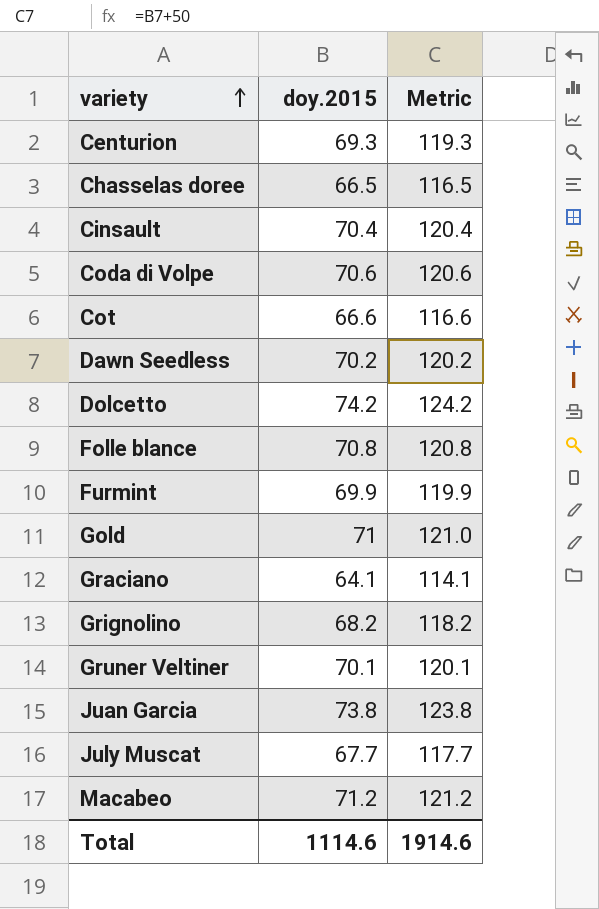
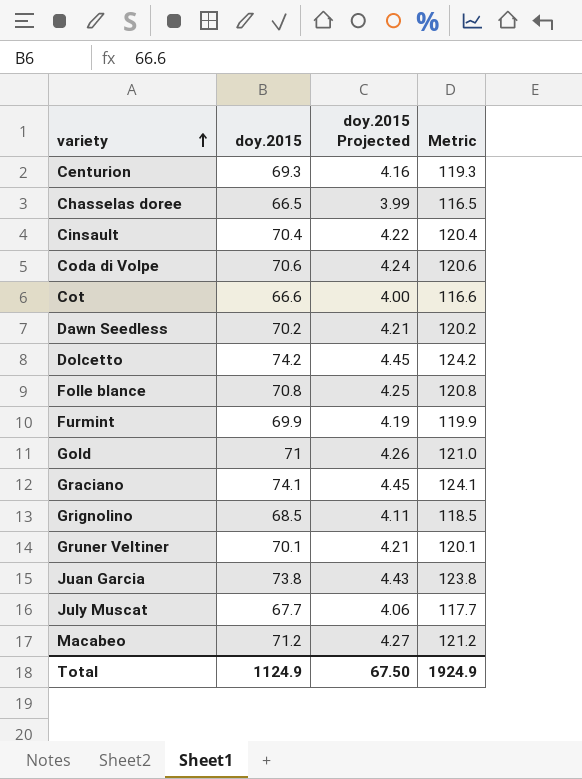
column doy.2015 Projected | formula: none -> [doy.2015] * 0.06
Graciano | doy.2015: 64.1 -> 74.1
Graciano | Metric: 114.1 -> 124.1
Grignolino | doy.2015: 68.2 -> 68.5
Grignolino | Metric: 118.2 -> 118.5
Total | doy.2015: 1114.6 -> 1124.9
Total | Metric: 1914.6 -> 1924.9

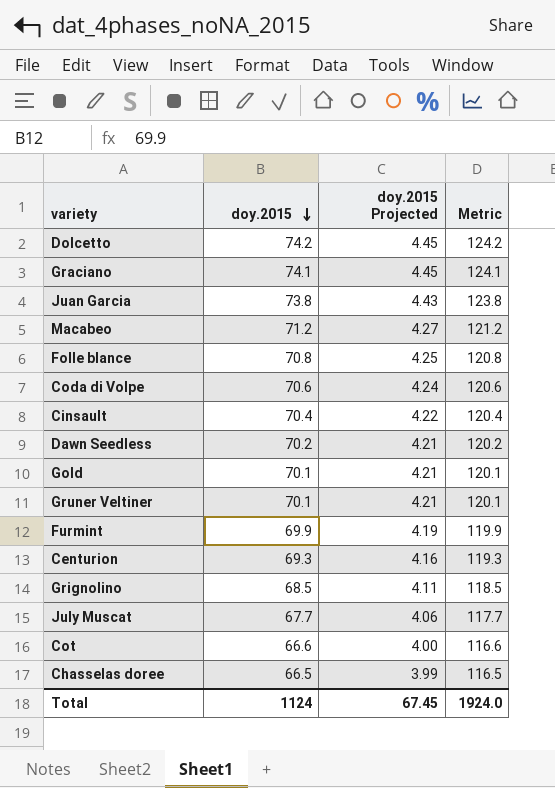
row order: variety ascending -> doy.2015 descending
Gold | doy.2015: 71 -> 70.1
Gold | doy.2015 Projected: 4.26 -> 4.21
Gold | Metric: 121.0 -> 120.1
Total | doy.2015: 1124.9 -> 1124
Total | doy.2015 Projected: 67.50 -> 67.45
Total | Metric: 1924.9 -> 1924.0

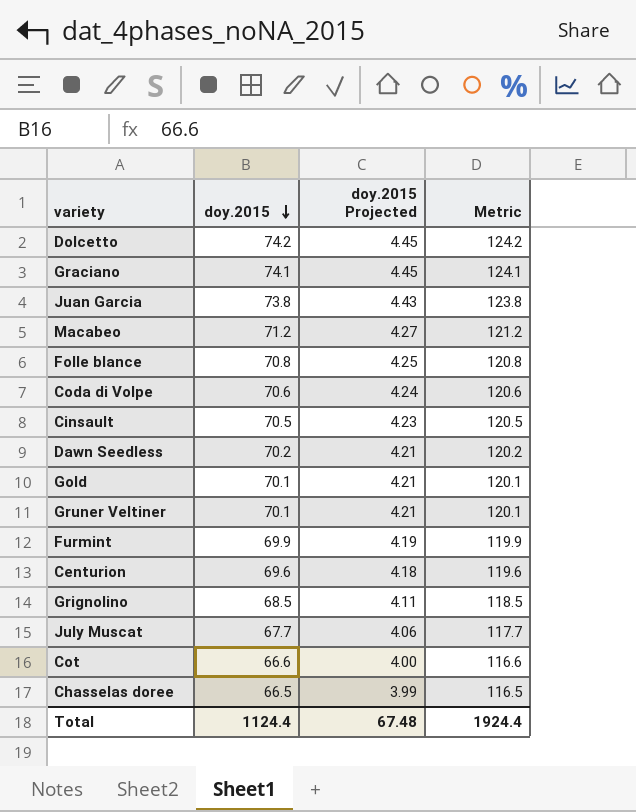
Cinsault | doy.2015: 70.4 -> 70.5
Cinsault | doy.2015 Projected: 4.22 -> 4.23
Cinsault | Metric: 120.4 -> 120.5
Centurion | doy.2015: 69.3 -> 69.6
Centurion | doy.2015 Projected: 4.16 -> 4.18
Centurion | Metric: 119.3 -> 119.6
Total | doy.2015: 1124 -> 1124.4
Total | doy.2015 Projected: 67.45 -> 67.48
Total | Metric: 1924.0 -> 1924.4

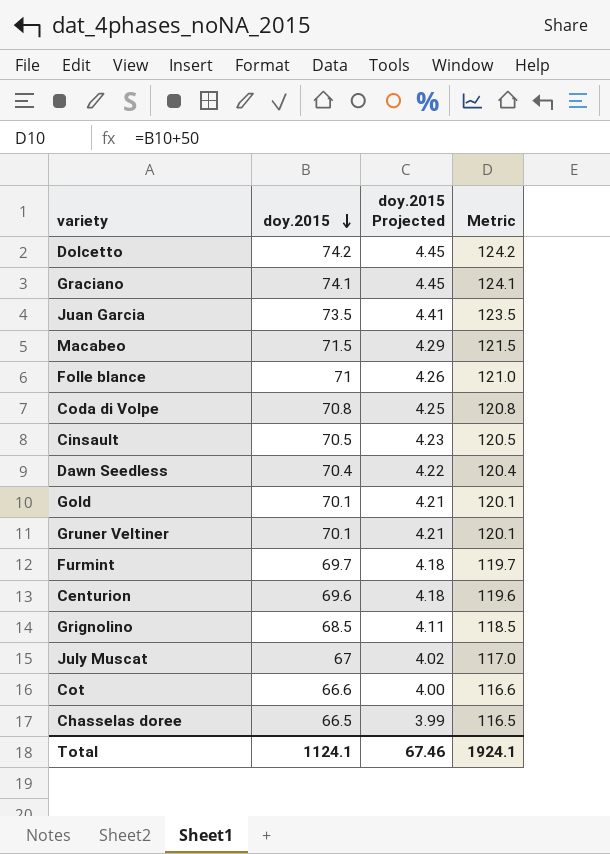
Juan Garcia | doy.2015: 73.8 -> 73.5
Juan Garcia | doy.2015 Projected: 4.43 -> 4.41
Juan Garcia | Metric: 123.8 -> 123.5
Macabeo | doy.2015: 71.2 -> 71.5
Macabeo | doy.2015 Projected: 4.27 -> 4.29
Macabeo | Metric: 121.2 -> 121.5
Folle blance | doy.2015: 70.8 -> 71
Folle blance | doy.2015 Projected: 4.25 -> 4.26
Folle blance | Metric: 120.8 -> 121.0
Coda di Volpe | doy.2015: 70.6 -> 70.8
Coda di Volpe | doy.2015 Projected: 4.24 -> 4.25
Coda di Volpe | Metric: 120.6 -> 120.8
Dawn Seedless | doy.2015: 70.2 -> 70.4
Dawn Seedless | doy.2015 Projected: 4.21 -> 4.22
Dawn Seedless | Metric: 120.2 -> 120.4
Furmint | doy.2015: 69.9 -> 69.7
Furmint | doy.2015 Projected: 4.19 -> 4.18
Furmint | Metric: 119.9 -> 119.7
July Muscat | doy.2015: 67.7 -> 67
July Muscat | doy.2015 Projected: 4.06 -> 4.02
July Muscat | Metric: 117.7 -> 117.0
Total | doy.2015: 1124.4 -> 1124.1
Total | doy.2015 Projected: 67.48 -> 67.46
Total | Metric: 1924.4 -> 1924.1

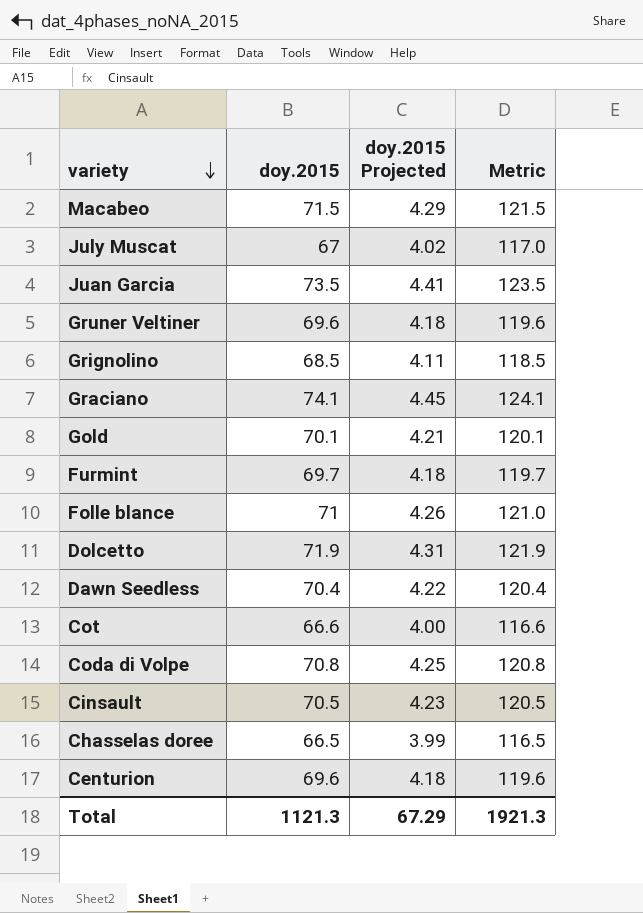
row order: doy.2015 descending -> variety descending
Gruner Veltiner | doy.2015: 70.1 -> 69.6
Gruner Veltiner | doy.2015 Projected: 4.21 -> 4.18
Gruner Veltiner | Metric: 120.1 -> 119.6
Dolcetto | doy.2015: 74.2 -> 71.9
Dolcetto | doy.2015 Projected: 4.45 -> 4.31
Dolcetto | Metric: 124.2 -> 121.9
Total | doy.2015: 1124.1 -> 1121.3
Total | doy.2015 Projected: 67.46 -> 67.29
Total | Metric: 1924.1 -> 1921.3

